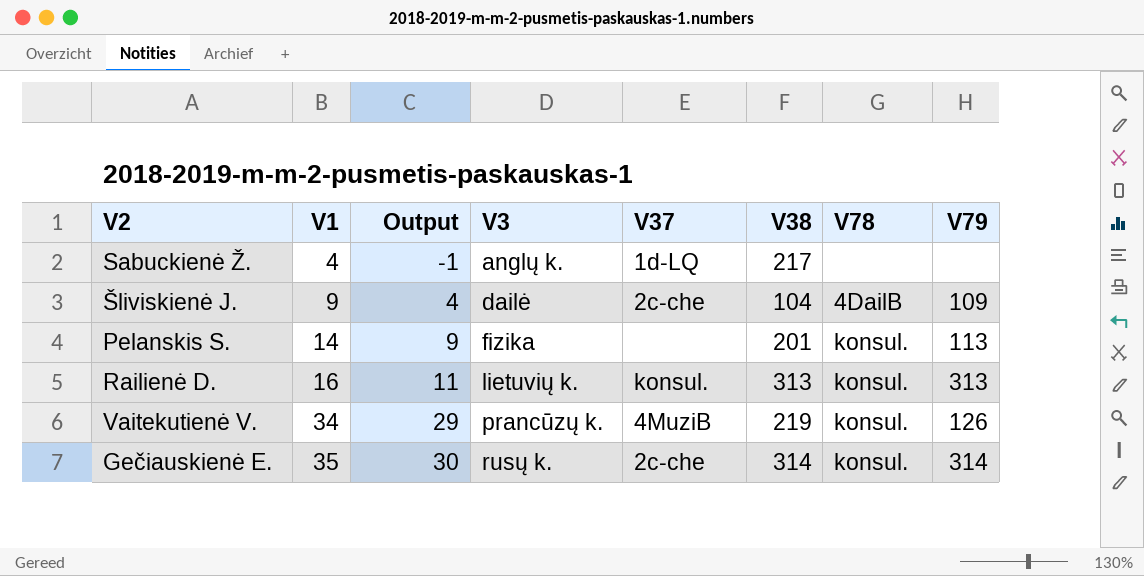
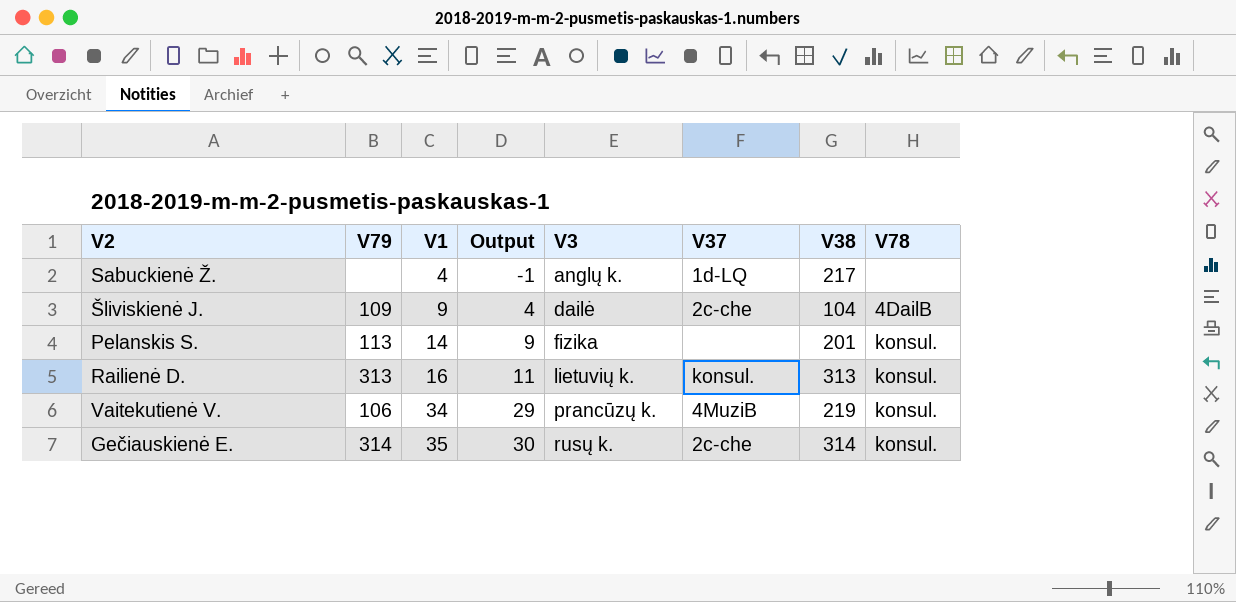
column V79 | position: 8 -> 2
Vaitekutienė V. | V79: 126 -> 106

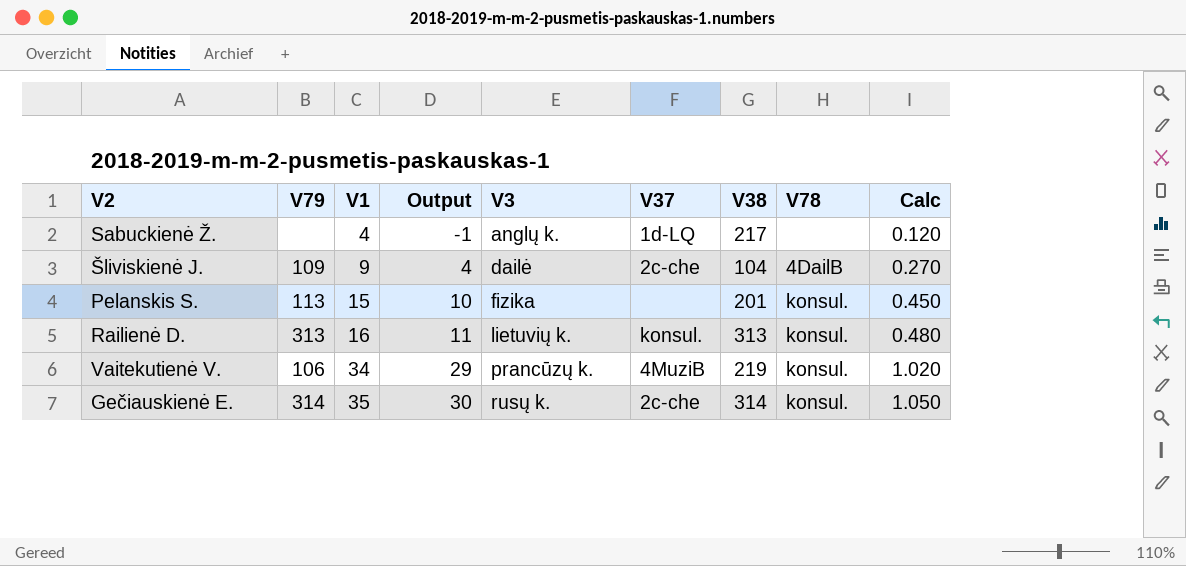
column Calc | formula: none -> [V1] * 0.03
Pelanskis S. | V1: 14 -> 15
Pelanskis S. | Output: 9 -> 10

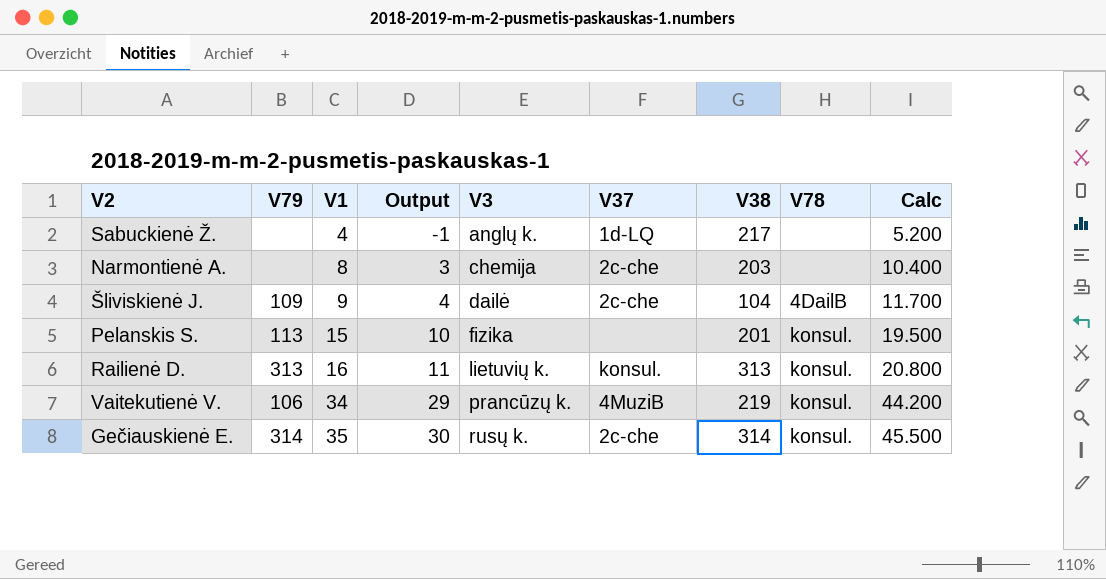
column Calc | formula: [V1] * 0.03 -> [V1] * 1.3
row Narmontienė A.: none -> none | 8 | 3 | chemija | 2c-che | 203 | none | 10.400

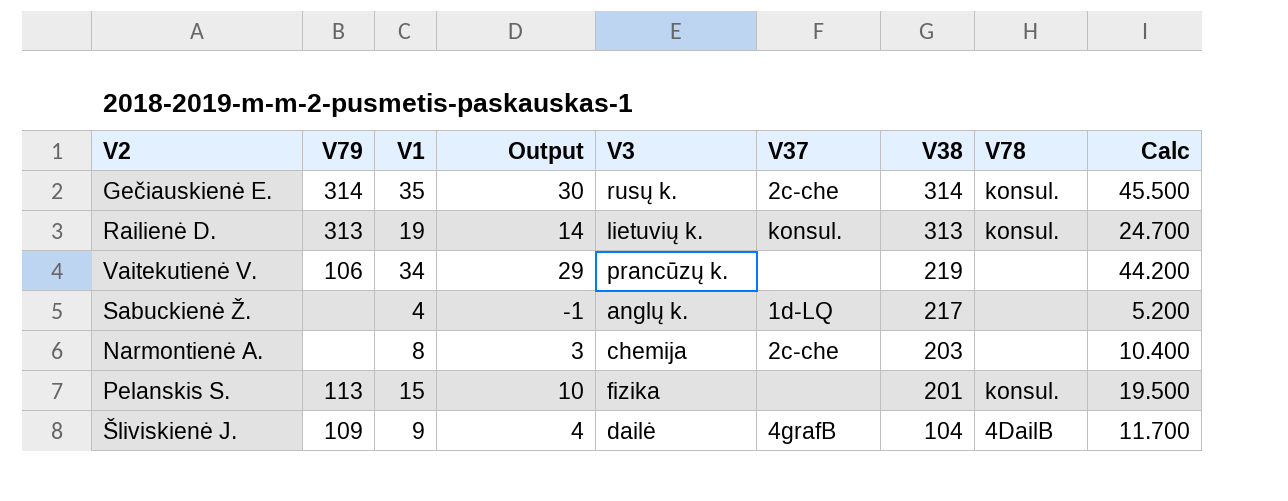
row order: V1 ascending -> V38 descending
Railienė D. | V1: 16 -> 19
Railienė D. | Output: 11 -> 14
Railienė D. | Calc: 20.800 -> 24.700
Vaitekutienė V. | V37: 4MuziB -> none
Vaitekutienė V. | V78: konsul. -> none
Šliviskienė J. | V37: 2c-che -> 4grafB

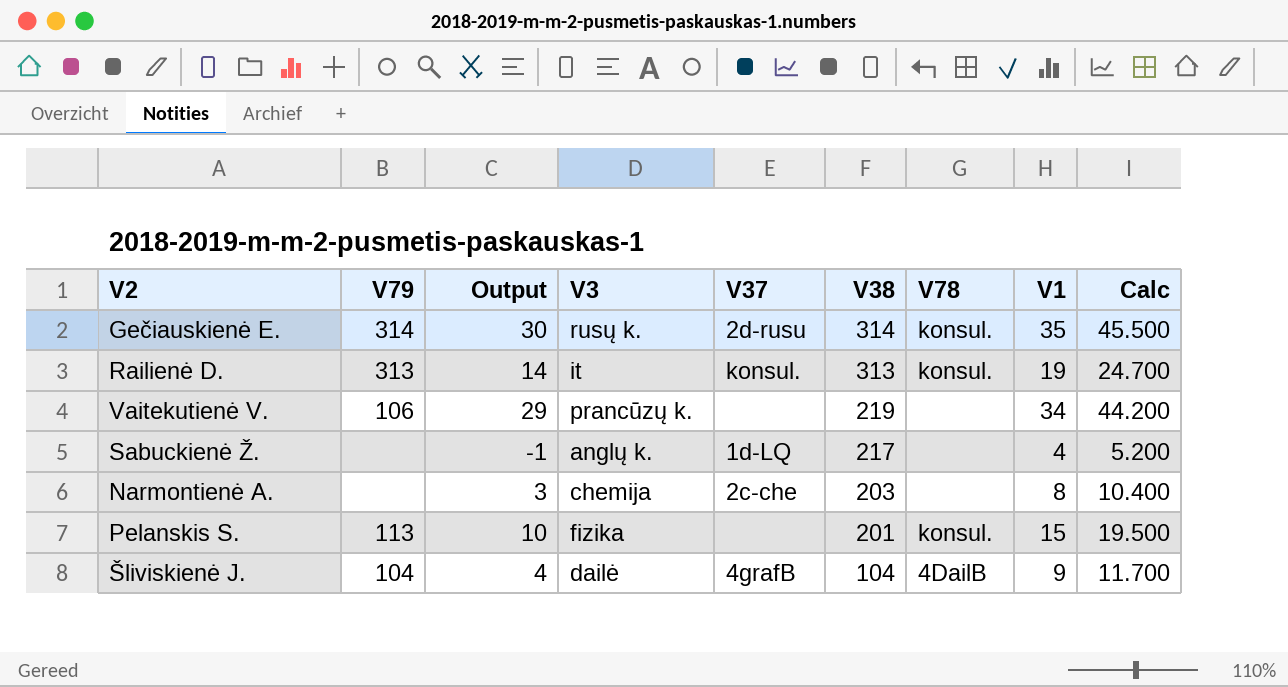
column V1 | position: 3 -> 8
Gečiauskienė E. | V37: 2c-che -> 2d-rusu
Railienė D. | V3: lietuvių k. -> it
Šliviskienė J. | V79: 109 -> 104

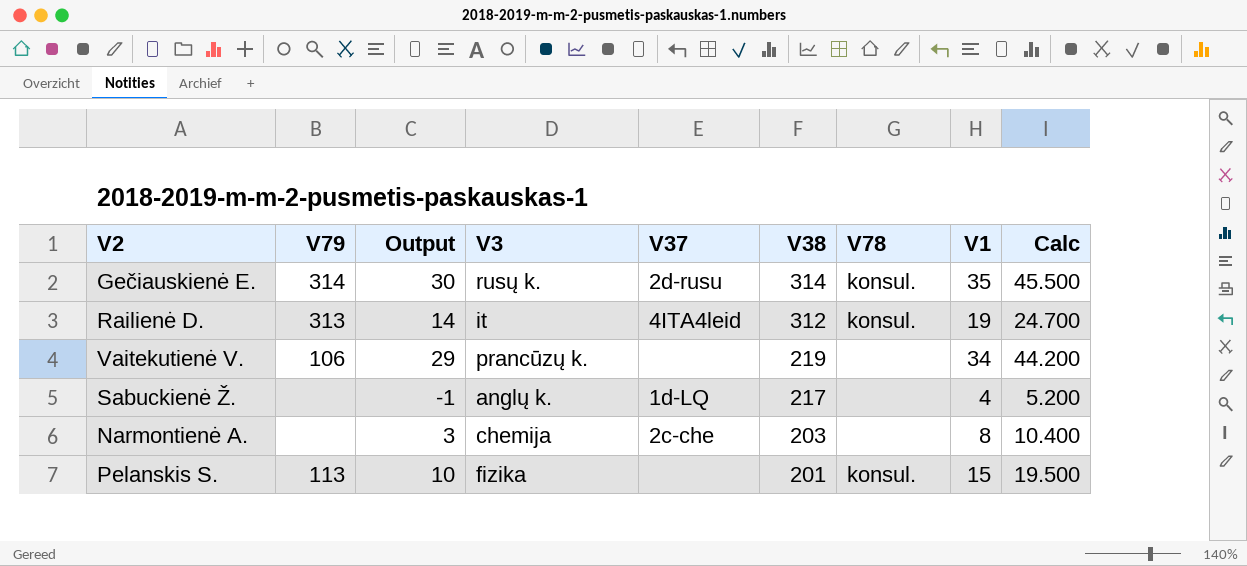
row Šliviskienė J.: 104 | 4 | dailė | 4grafB | 104 | 4DailB | 9 | 11.700 -> none
Railienė D. | V37: konsul. -> 4ITA4leid
Railienė D. | V38: 313 -> 312

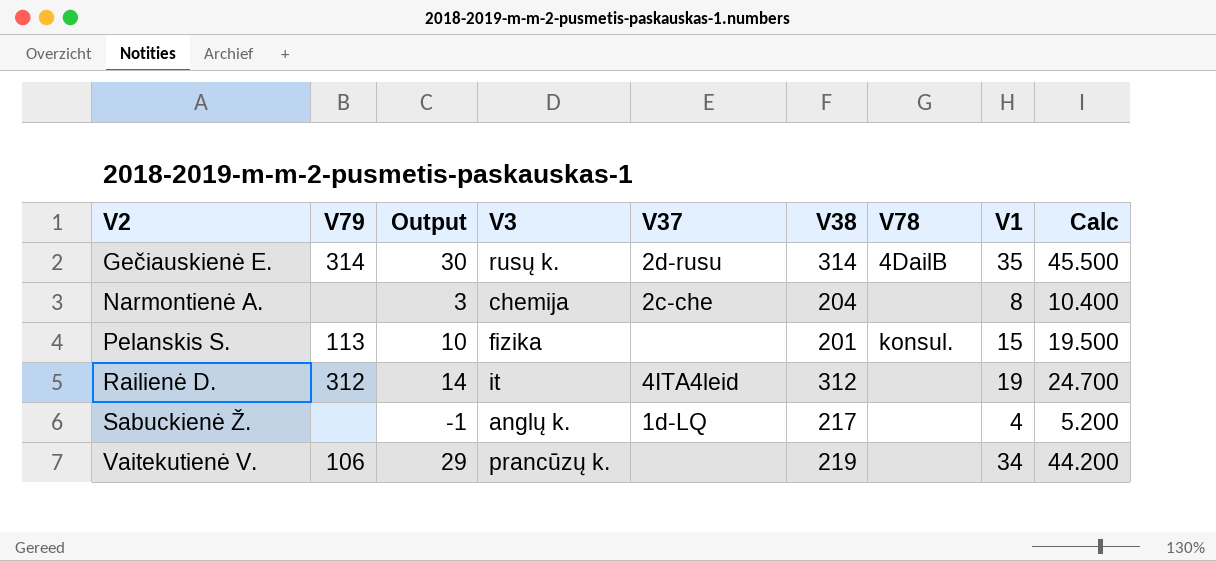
row order: V38 descending -> V2 ascending
Gečiauskienė E. | V78: konsul. -> 4DailB
Narmontienė A. | V38: 203 -> 204
Railienė D. | V79: 313 -> 312
Railienė D. | V78: konsul. -> none

